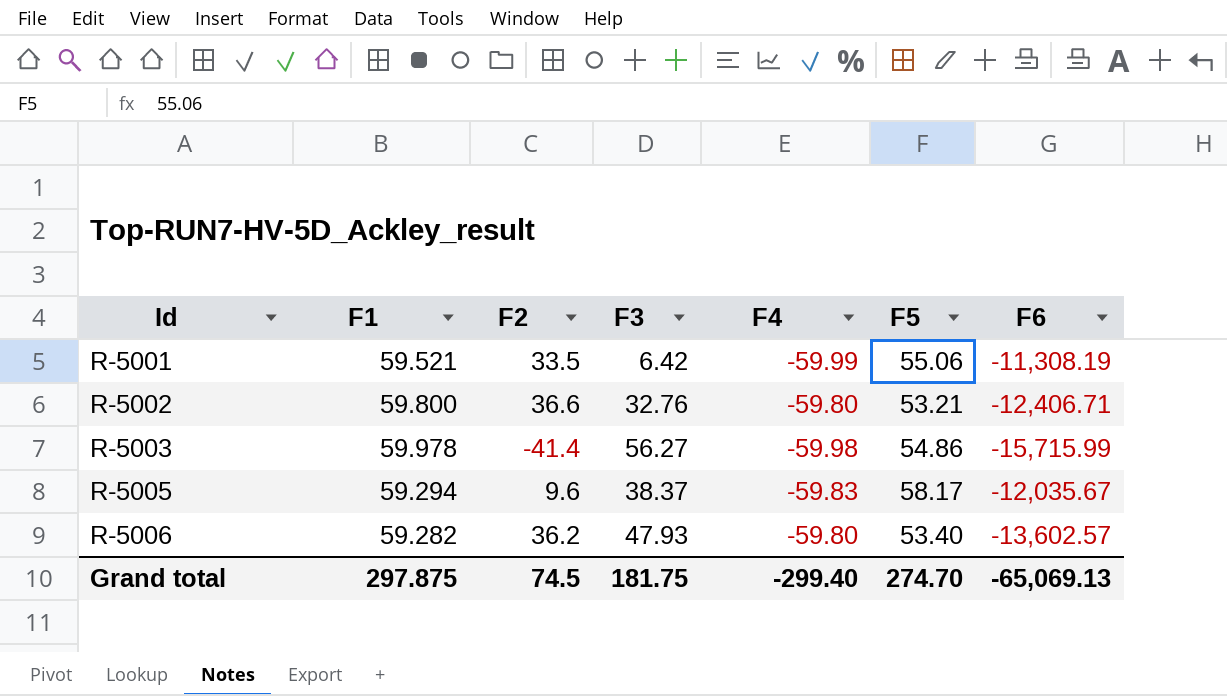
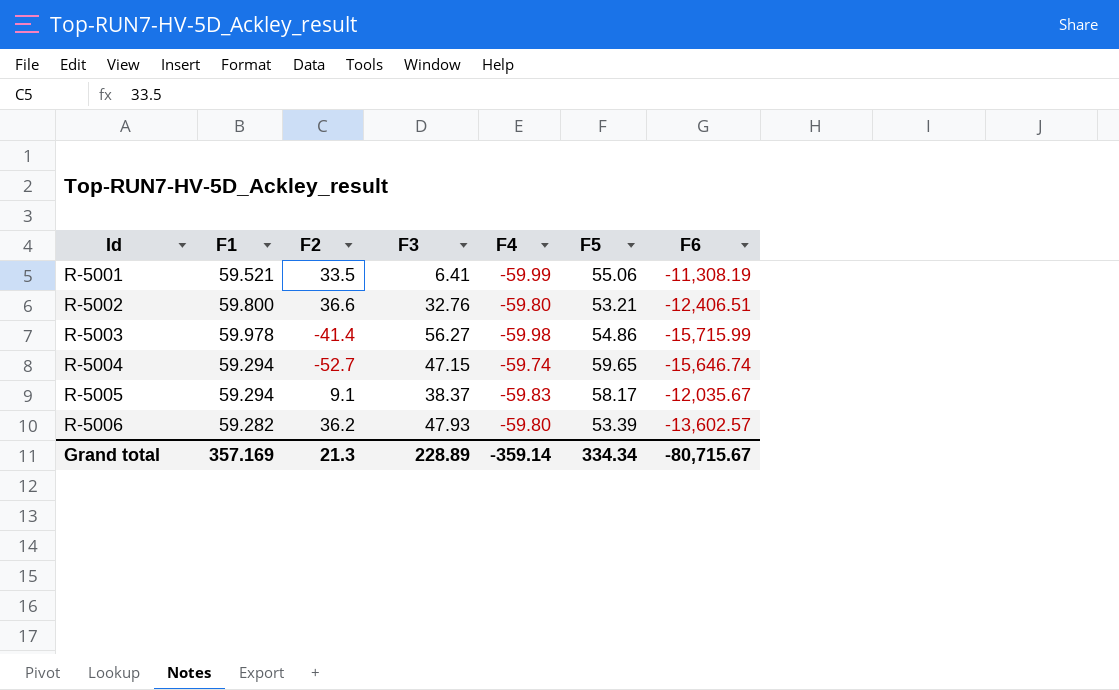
R-5001 | F3: 6.42 -> 6.41
R-5002 | F6: -12,406.71 -> -12,406.51
row R-5004: none -> 59.294 | -52.7 | 47.15 | -59.74 | 59.65 | -15,646.74
R-5005 | F2: 9.6 -> 9.1
R-5006 | F5: 53.40 -> 53.39
Grand total | F1: 297.875 -> 357.169
Grand total | F2: 74.5 -> 21.3
Grand total | F3: 181.75 -> 228.89
Grand total | F4: -299.40 -> -359.14
Grand total | F5: 274.70 -> 334.34
Grand total | F6: -65,069.13 -> -80,715.67

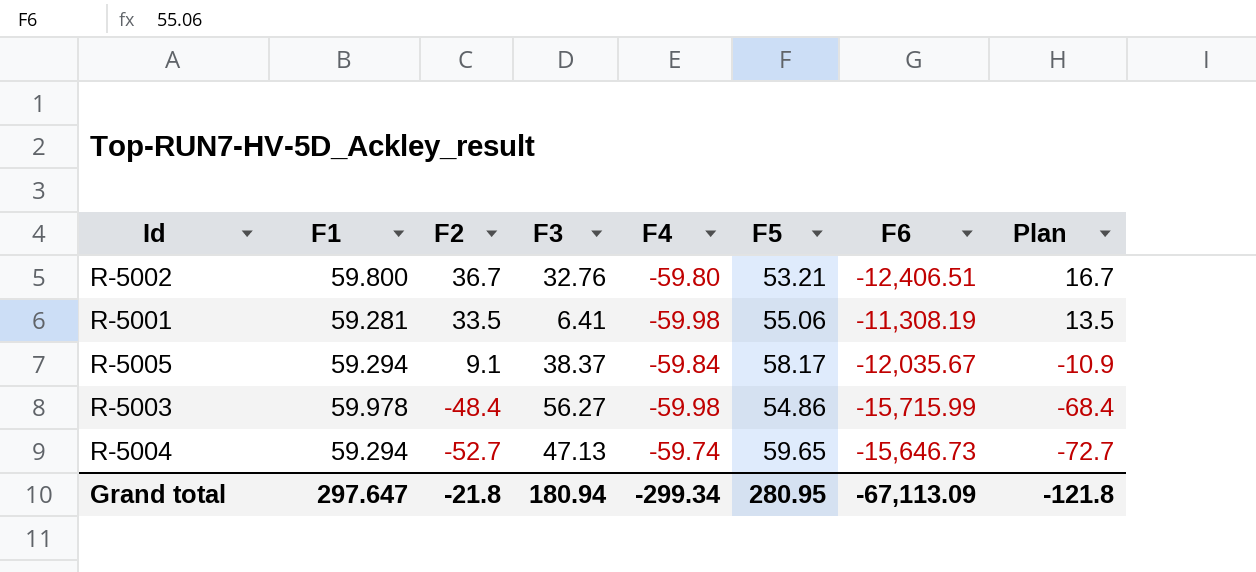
row order: Id ascending -> F2 descending
column Plan | formula: none -> [F2] - 20
row R-5006: 59.282 | 36.2 | 47.93 | -59.80 | 53.39 | -13,602.57 -> none
R-5002 | F2: 36.6 -> 36.7
R-5001 | F1: 59.521 -> 59.281
R-5001 | F4: -59.99 -> -59.98
R-5005 | F4: -59.83 -> -59.84
R-5003 | F2: -41.4 -> -48.4
R-5004 | F3: 47.15 -> 47.13
R-5004 | F6: -15,646.74 -> -15,646.73
Grand total | F1: 357.169 -> 297.647
Grand total | F2: 21.3 -> -21.8
Grand total | F3: 228.89 -> 180.94
Grand total | F4: -359.14 -> -299.34
Grand total | F5: 334.34 -> 280.95
Grand total | F6: -80,715.67 -> -67,113.09

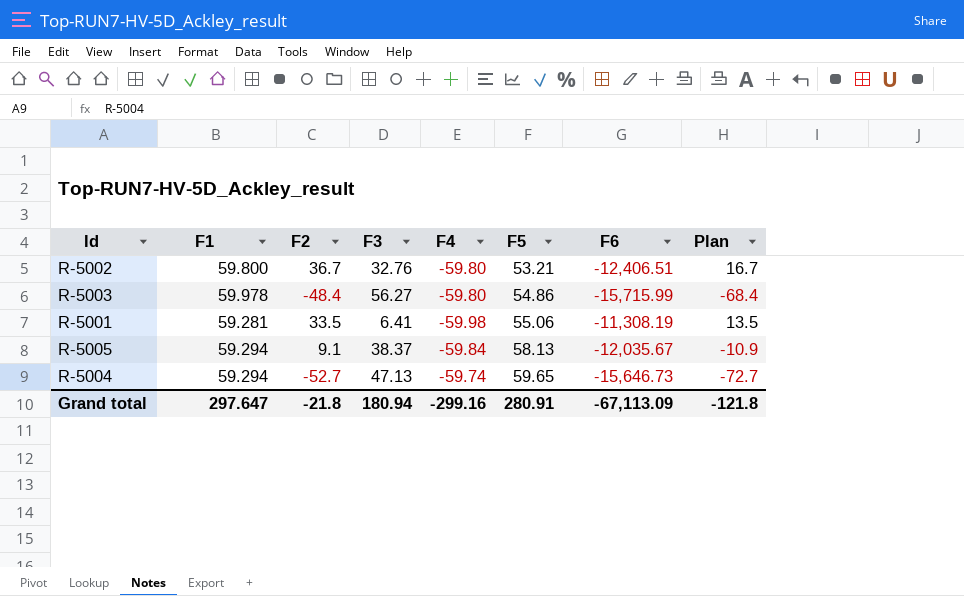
row order: F2 descending -> F5 ascending
R-5003 | F4: -59.98 -> -59.80
R-5005 | F5: 58.17 -> 58.13
Grand total | F4: -299.34 -> -299.16
Grand total | F5: 280.95 -> 280.91

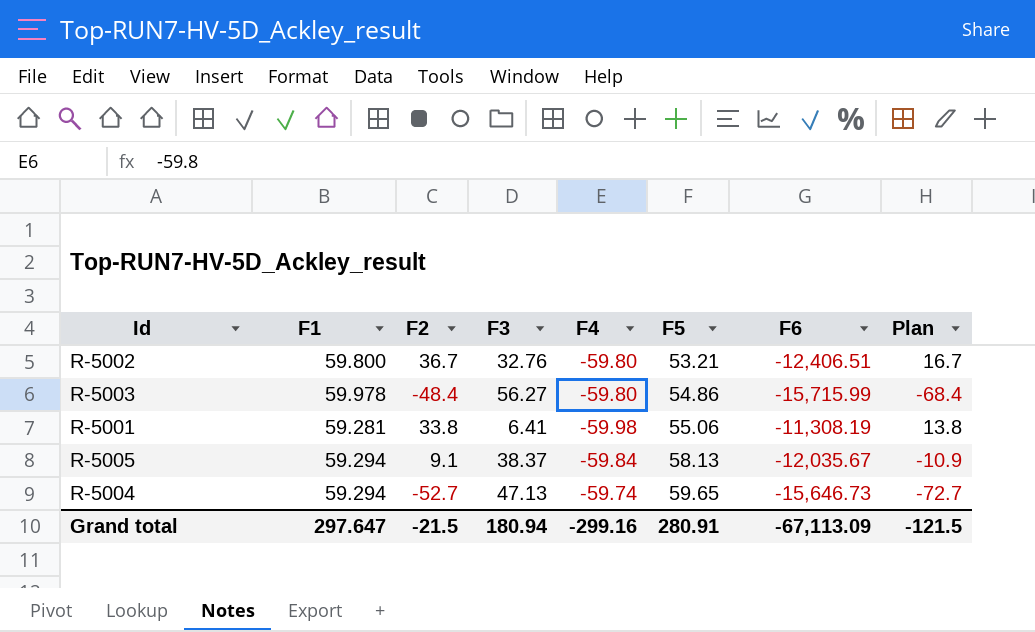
R-5001 | F2: 33.5 -> 33.8
R-5001 | Plan: 13.5 -> 13.8
Grand total | F2: -21.8 -> -21.5
Grand total | Plan: -121.8 -> -121.5

